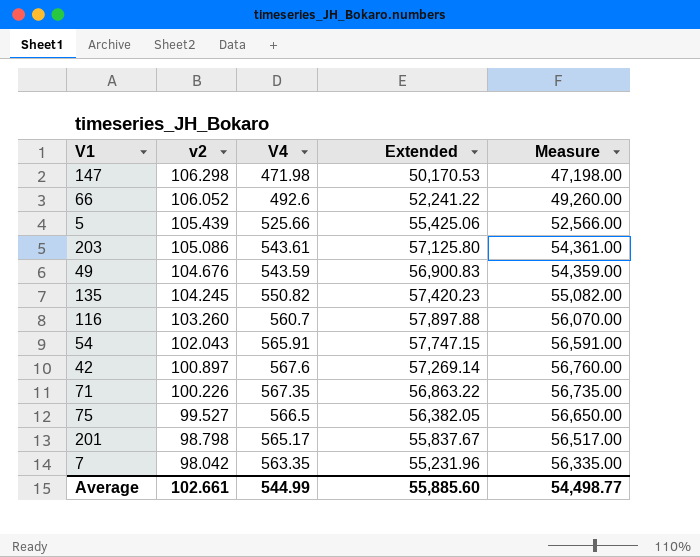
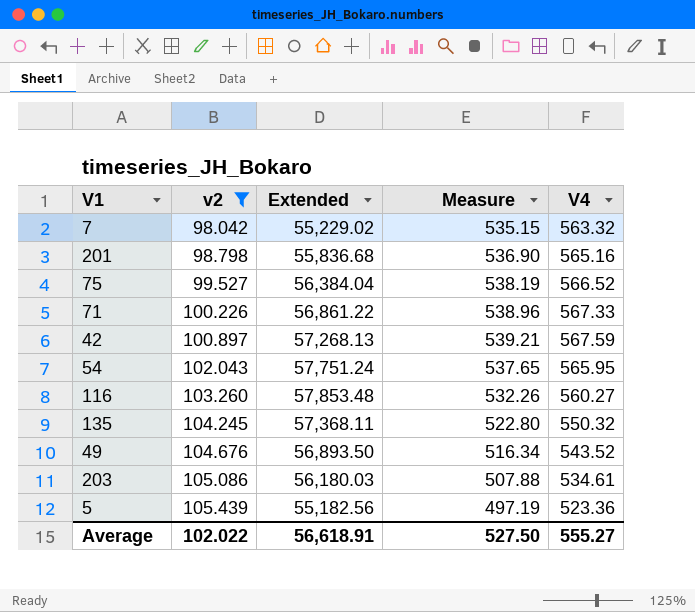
filter: none -> v2 <= 105.439
row order: v2 descending -> v2 ascending
column Measure | formula: [V4] * 100 -> [V4] * 0.95
column V4 | position: 3 -> 5
7 | Extended: 55,231.96 -> 55,229.02
7 | V4: 563.35 -> 563.32
201 | Extended: 55,837.67 -> 55,836.68
201 | V4: 565.17 -> 565.16
75 | Extended: 56,382.05 -> 56,384.04
75 | V4: 566.5 -> 566.52
71 | Extended: 56,863.22 -> 56,861.22
71 | V4: 567.35 -> 567.33
42 | Extended: 57,269.14 -> 57,268.13
42 | V4: 567.6 -> 567.59
54 | Extended: 57,747.15 -> 57,751.24
54 | V4: 565.91 -> 565.95
116 | Extended: 57,897.88 -> 57,853.48
116 | V4: 560.7 -> 560.27
135 | Extended: 57,420.23 -> 57,368.11
135 | V4: 550.82 -> 550.32
49 | Extended: 56,900.83 -> 56,893.50
49 | V4: 543.59 -> 543.52
203 | Extended: 57,125.80 -> 56,180.03
203 | V4: 543.61 -> 534.61
5 | Extended: 55,425.06 -> 55,182.56
5 | V4: 525.66 -> 523.36
Average | v2: 102.661 -> 102.022
Average | Extended: 55,885.60 -> 56,618.91
Average | Measure: 54,498.77 -> 527.50
Average | V4: 544.99 -> 555.27

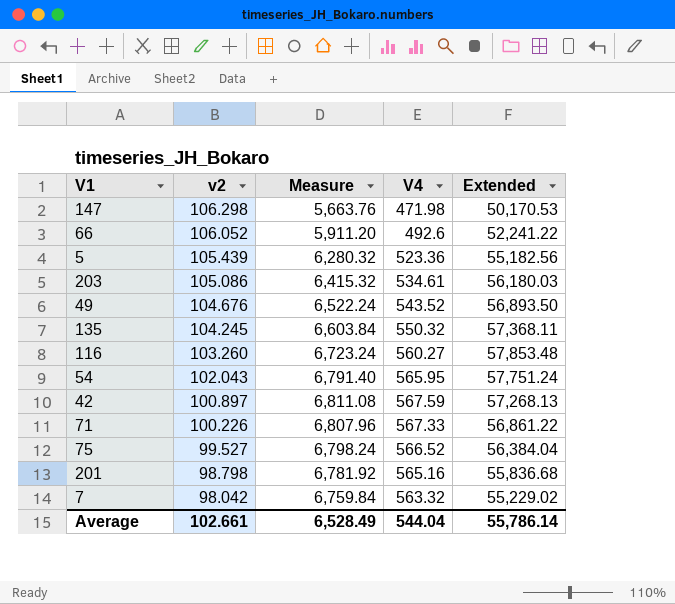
filter: v2 <= 105.439 -> none
row order: v2 ascending -> v2 descending
column Measure | formula: [V4] * 0.95 -> [V4] * 12
column Extended | position: 3 -> 5
Average | v2: 102.022 -> 102.661
Average | Measure: 527.50 -> 6,528.49
Average | V4: 555.27 -> 544.04
Average | Extended: 56,618.91 -> 55,786.14

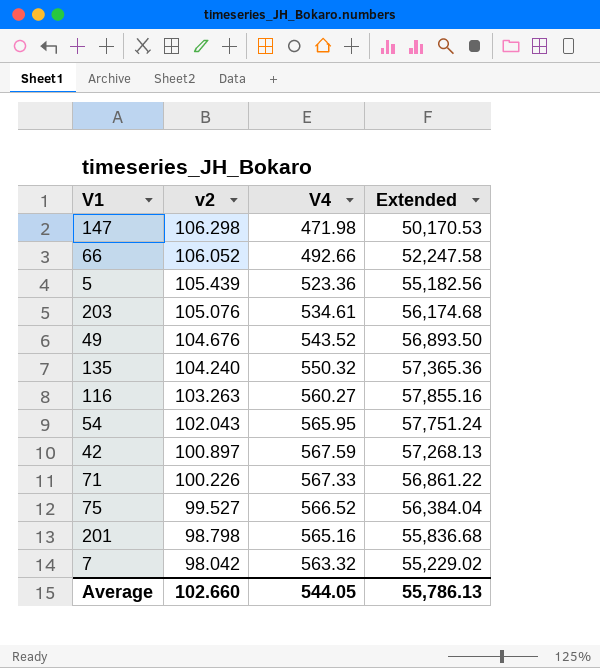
column Measure | formula: [V4] * 12 -> none
66 | V4: 492.6 -> 492.66
66 | Extended: 52,241.22 -> 52,247.58
203 | v2: 105.086 -> 105.076
203 | Extended: 56,180.03 -> 56,174.68
135 | v2: 104.245 -> 104.240
135 | Extended: 57,368.11 -> 57,365.36
116 | v2: 103.260 -> 103.263
116 | Extended: 57,853.48 -> 57,855.16
Average | v2: 102.661 -> 102.660
Average | V4: 544.04 -> 544.05
Average | Extended: 55,786.14 -> 55,786.13

